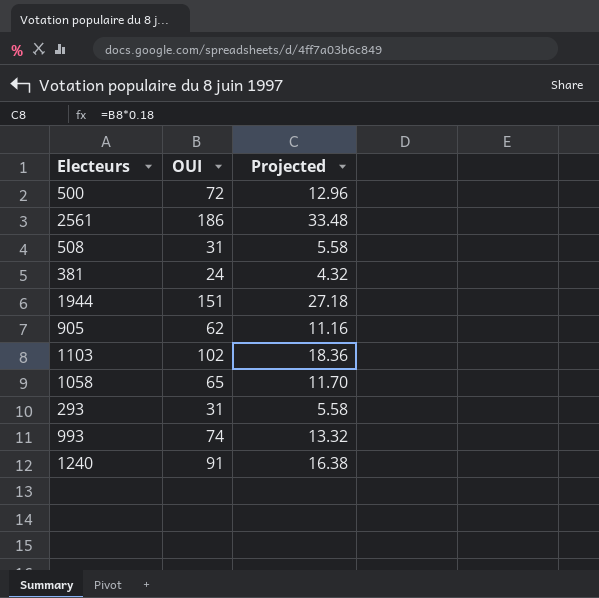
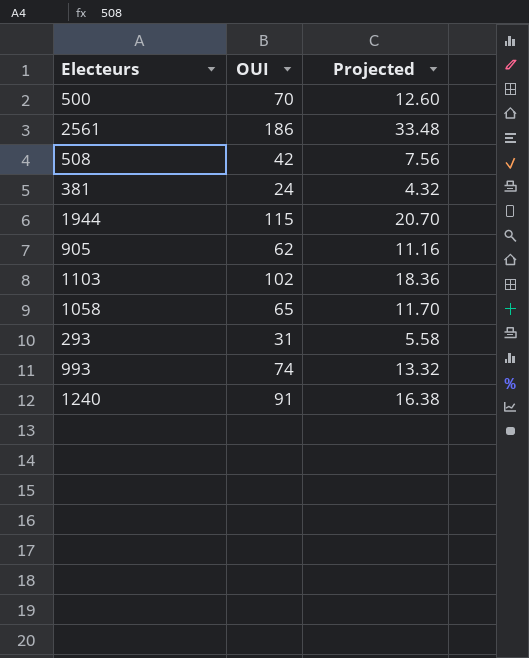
500 | OUI: 72 -> 70
500 | Projected: 12.96 -> 12.60
508 | OUI: 31 -> 42
508 | Projected: 5.58 -> 7.56
1944 | OUI: 151 -> 115
1944 | Projected: 27.18 -> 20.70

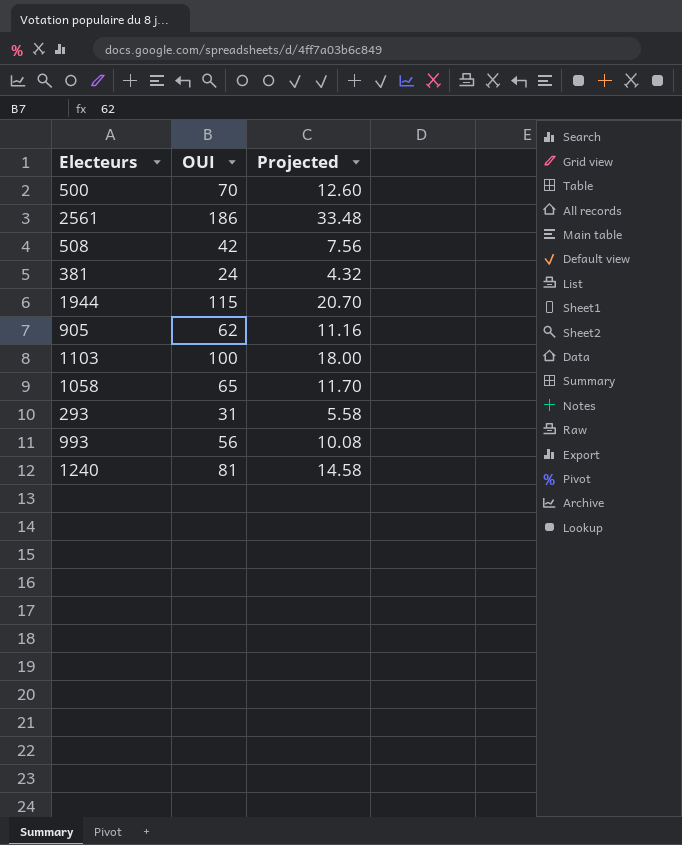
1103 | OUI: 102 -> 100
1103 | Projected: 18.36 -> 18.00
993 | OUI: 74 -> 56
993 | Projected: 13.32 -> 10.08
1240 | OUI: 91 -> 81
1240 | Projected: 16.38 -> 14.58

